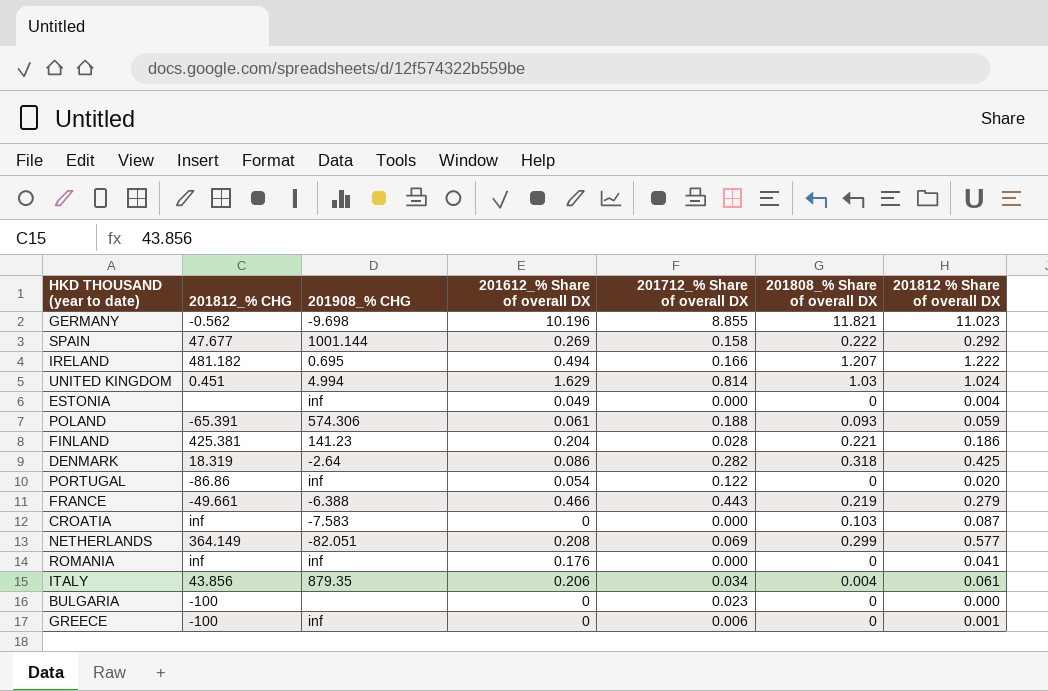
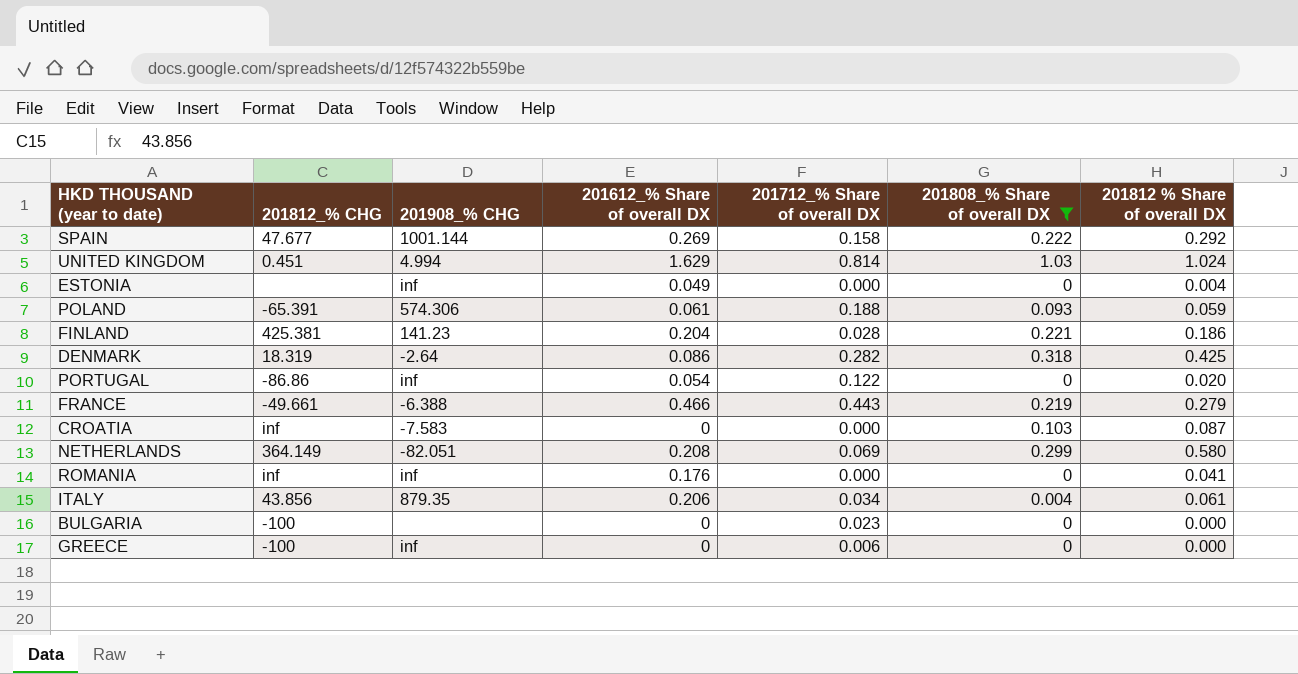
filter: none -> 201808_% Share of overall DX <= 1.03
NETHERLANDS | 201812 % Share of overall DX: 0.577 -> 0.580
GREECE | 201812 % Share of overall DX: 0.001 -> 0.000

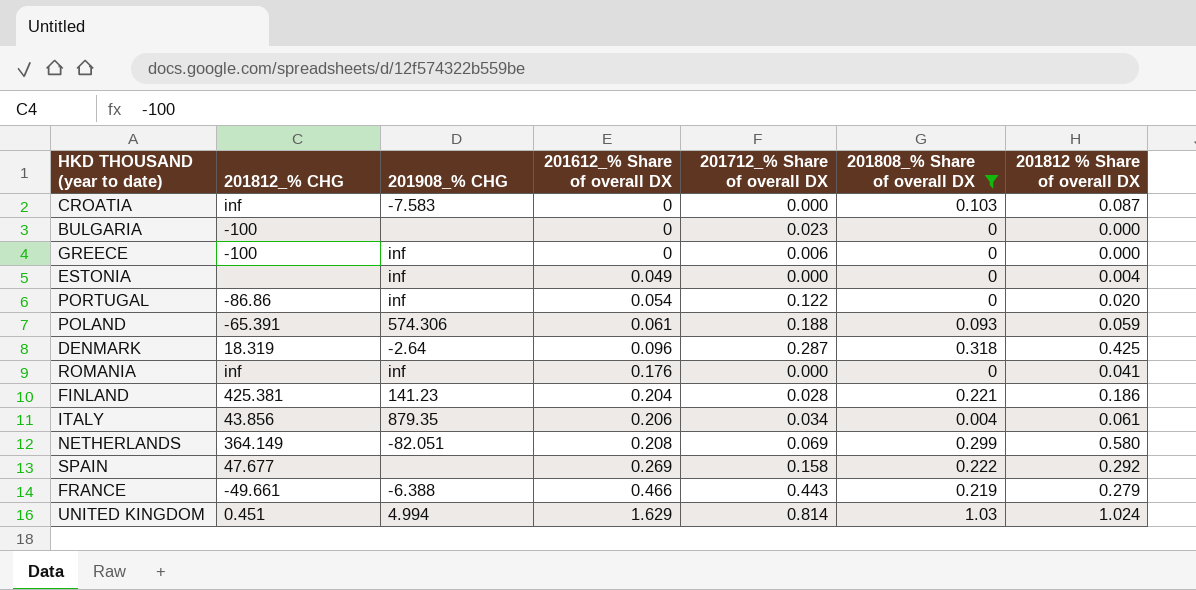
row order: none -> 201612_% Share of overall DX ascending
DENMARK | 201612_% Share of overall DX: 0.086 -> 0.096
DENMARK | 201712_% Share of overall DX: 0.282 -> 0.287
SPAIN | 201908_% CHG: 1001.144 -> none

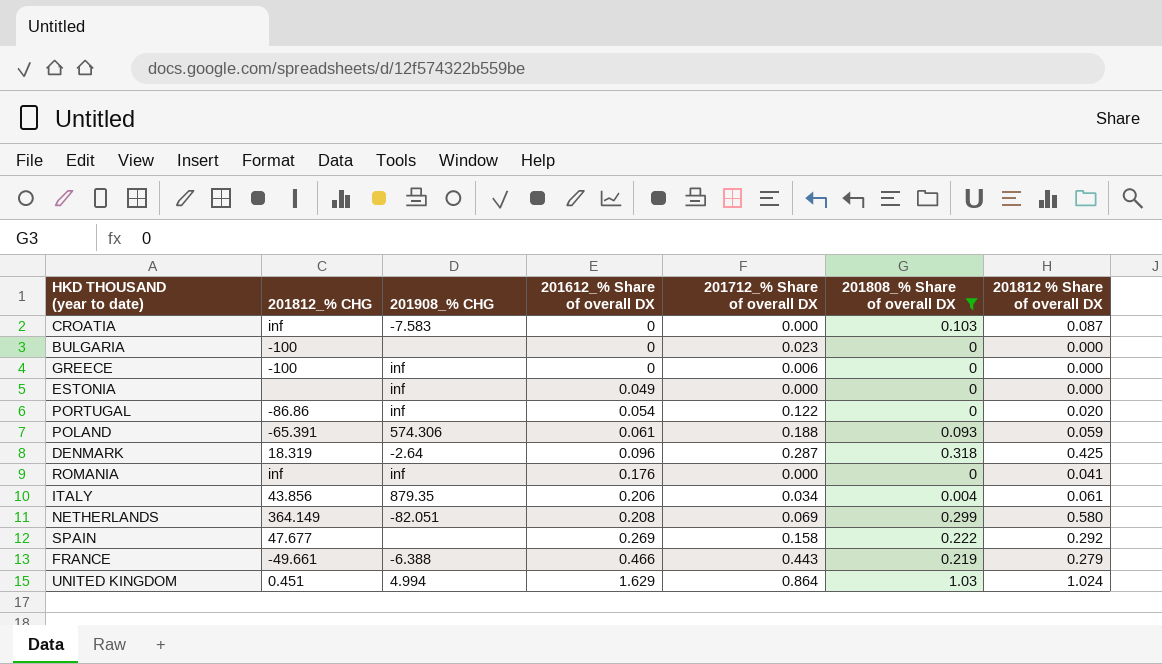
row FINLAND: 425.381 | 141.23 | 0.204 | 0.028 | 0.221 | 0.186 -> none
ESTONIA | 201812 % Share of overall DX: 0.004 -> 0.000
UNITED KINGDOM | 201712_% Share of overall DX: 0.814 -> 0.864

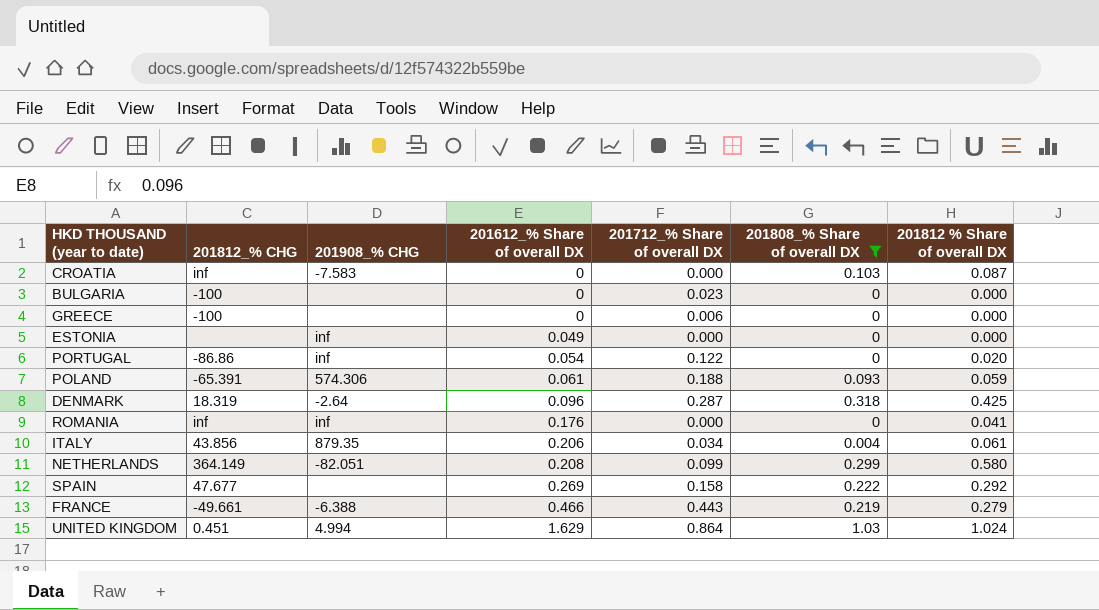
GREECE | 201908_% CHG: inf -> none
NETHERLANDS | 201712_% Share of overall DX: 0.069 -> 0.099

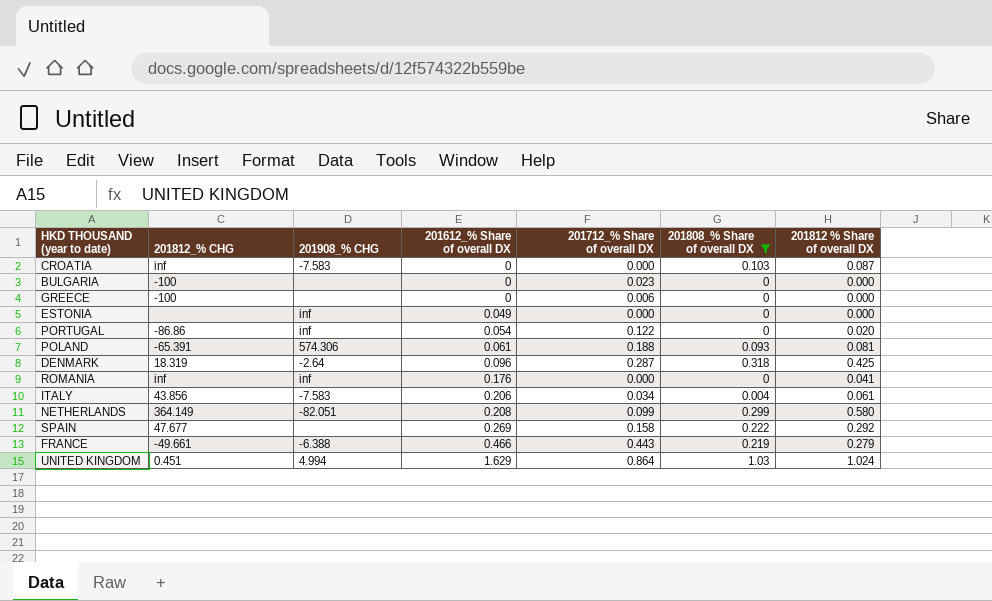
POLAND | 201812 % Share of overall DX: 0.059 -> 0.081
ITALY | 201908_% CHG: 879.35 -> -7.583

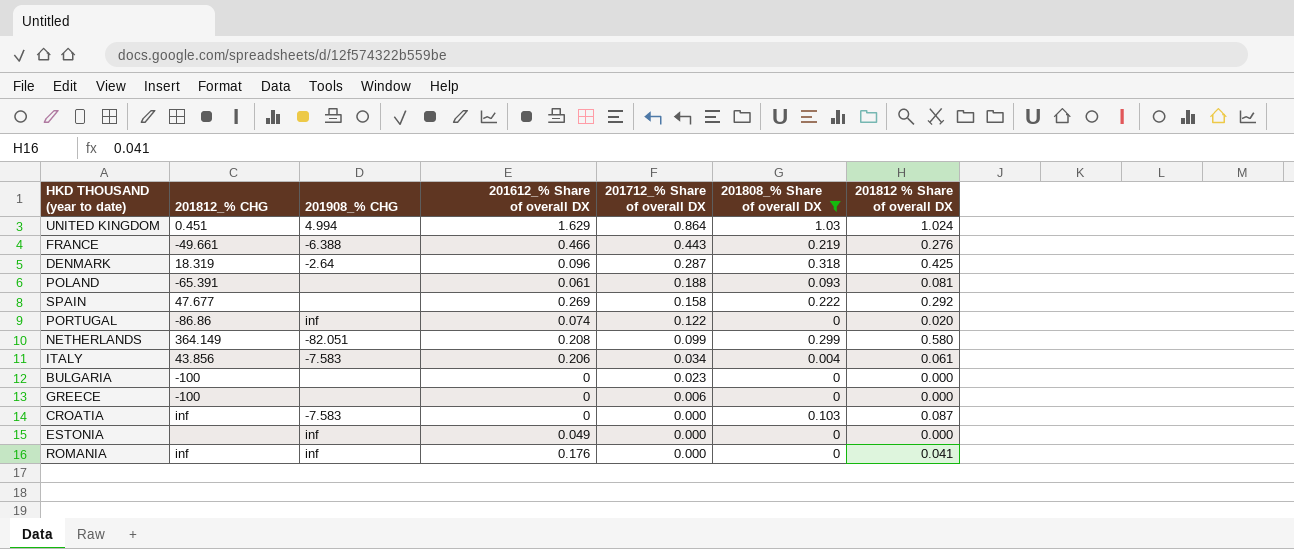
row order: 201612_% Share of overall DX ascending -> 201712_% Share of overall DX descending
FRANCE | 201812 % Share of overall DX: 0.279 -> 0.276
POLAND | 201908_% CHG: 574.306 -> none
PORTUGAL | 201612_% Share of overall DX: 0.054 -> 0.074

